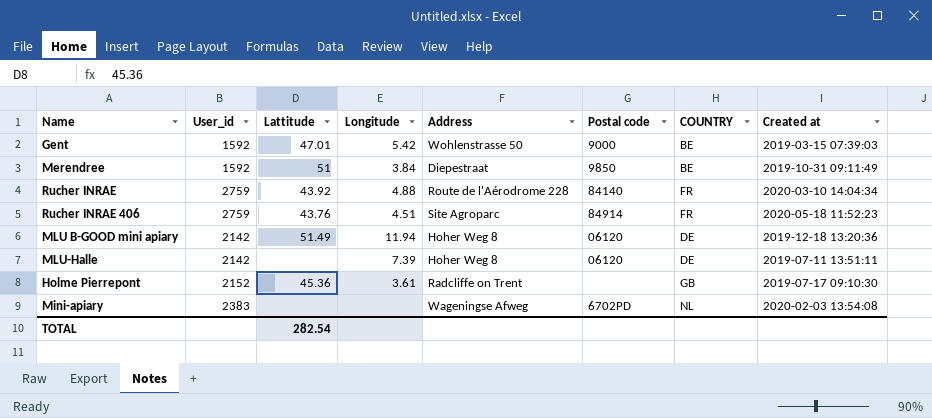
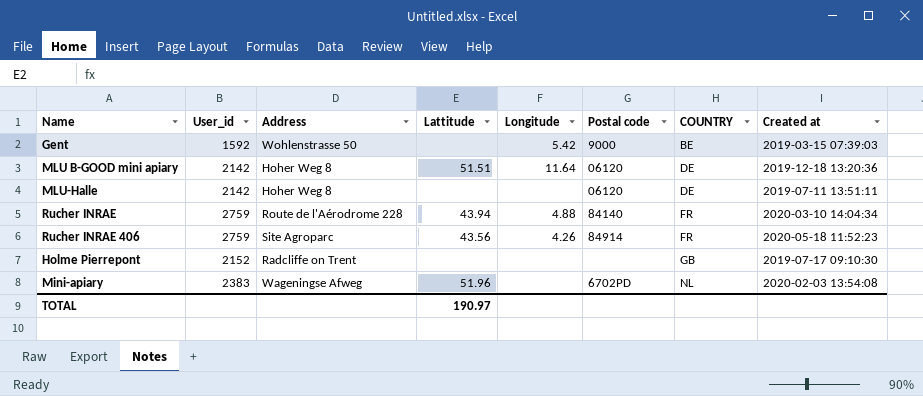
row order: none -> COUNTRY ascending
column Address | position: 5 -> 3
row Merendree: 1592 | 51 | 3.84 | Diepestraat | 9850 | BE | 2019-10-31 09:11:49 -> none
Gent | Lattitude: 47.01 -> none
MLU B-GOOD mini apiary | Lattitude: 51.49 -> 51.51
MLU B-GOOD mini apiary | Longitude: 11.94 -> 11.64
MLU-Halle | Longitude: 7.39 -> none
Rucher INRAE | Lattitude: 43.92 -> 43.94
Rucher INRAE 406 | Lattitude: 43.76 -> 43.56
Rucher INRAE 406 | Longitude: 4.51 -> 4.26
Holme Pierrepont | Lattitude: 45.36 -> none
Holme Pierrepont | Longitude: 3.61 -> none
Mini-apiary | Lattitude: none -> 51.96
TOTAL | Lattitude: 282.54 -> 190.97

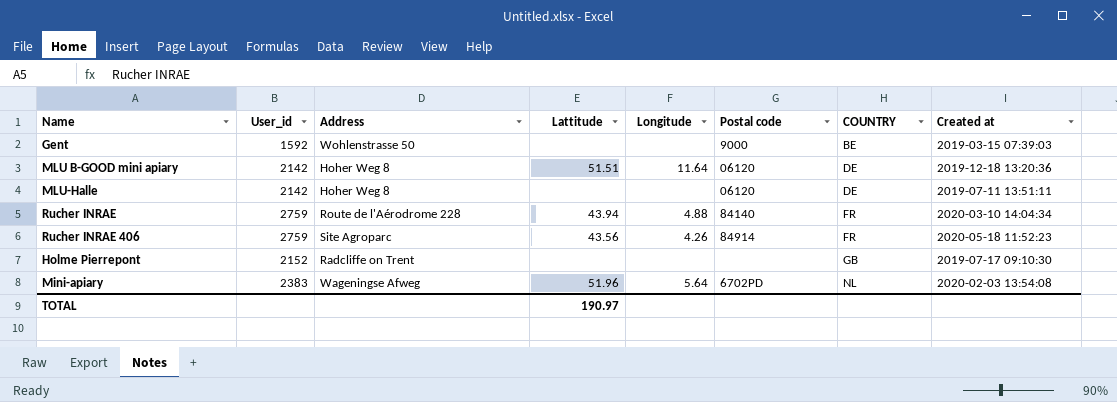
Gent | Longitude: 5.42 -> none
Mini-apiary | Longitude: none -> 5.64

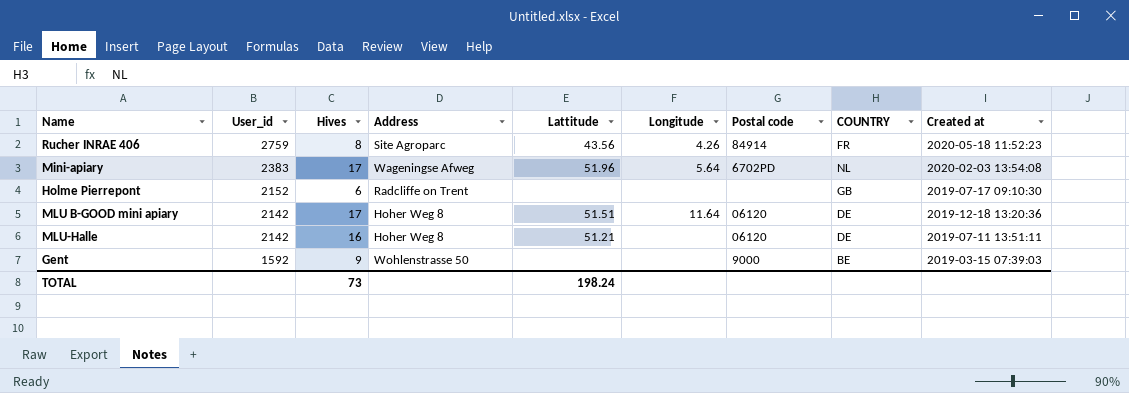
row order: COUNTRY ascending -> User_id descending
column Hives | position: none -> 3
row Rucher INRAE: 2759 | Route de l'Aérodrome 228 | 43.94 | 4.88 | 84140 | FR | 2020-03-10 14:04:34 -> none
MLU-Halle | Lattitude: none -> 51.21
TOTAL | Lattitude: 190.97 -> 198.24

